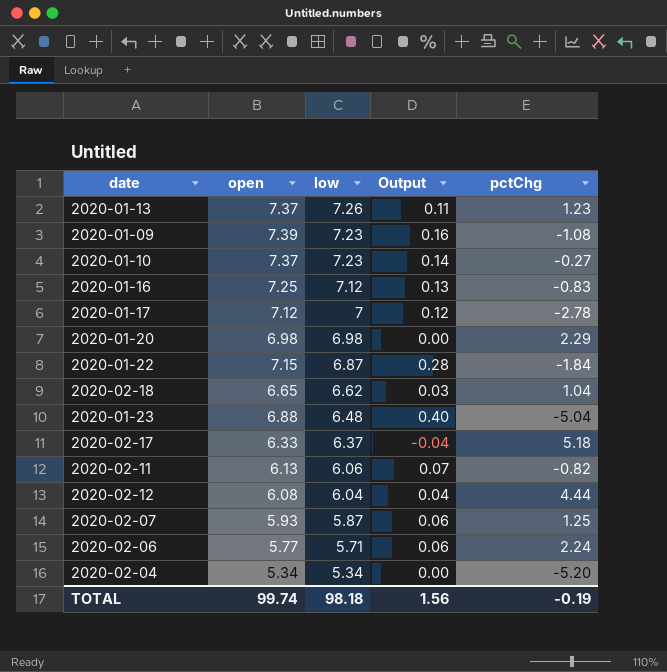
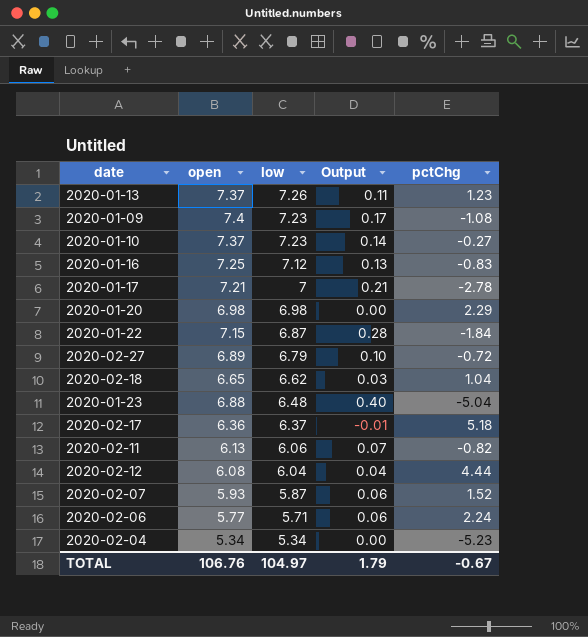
2020-01-09 | open: 7.39 -> 7.4
2020-01-09 | Output: 0.16 -> 0.17
2020-01-17 | open: 7.12 -> 7.21
2020-01-17 | Output: 0.12 -> 0.21
row 2020-02-27: none -> 6.89 | 6.79 | 0.10 | -0.72
2020-02-17 | open: 6.33 -> 6.36
2020-02-17 | Output: -0.04 -> -0.01
2020-02-07 | pctChg: 1.25 -> 1.52
2020-02-04 | pctChg: -5.20 -> -5.23
TOTAL | open: 99.74 -> 106.76
TOTAL | low: 98.18 -> 104.97
TOTAL | Output: 1.56 -> 1.79
TOTAL | pctChg: -0.19 -> -0.67

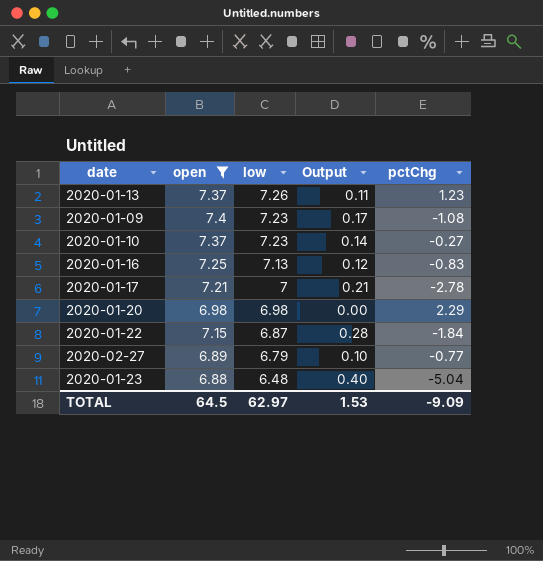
filter: none -> open >= 6.88
2020-01-16 | low: 7.12 -> 7.13
2020-01-16 | Output: 0.13 -> 0.12
2020-02-27 | pctChg: -0.72 -> -0.77
TOTAL | open: 106.76 -> 64.5
TOTAL | low: 104.97 -> 62.97
TOTAL | Output: 1.79 -> 1.53
TOTAL | pctChg: -0.67 -> -9.09

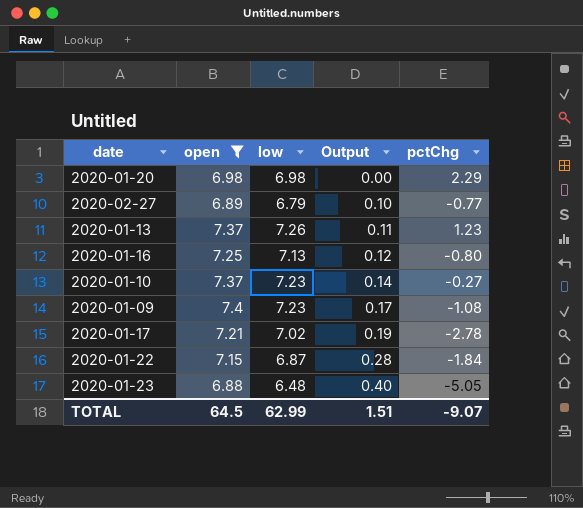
row order: low descending -> Output ascending
2020-01-16 | pctChg: -0.83 -> -0.80
2020-01-17 | low: 7 -> 7.02
2020-01-17 | Output: 0.21 -> 0.19
2020-01-23 | pctChg: -5.04 -> -5.05
TOTAL | low: 62.97 -> 62.99
TOTAL | Output: 1.53 -> 1.51
TOTAL | pctChg: -9.09 -> -9.07

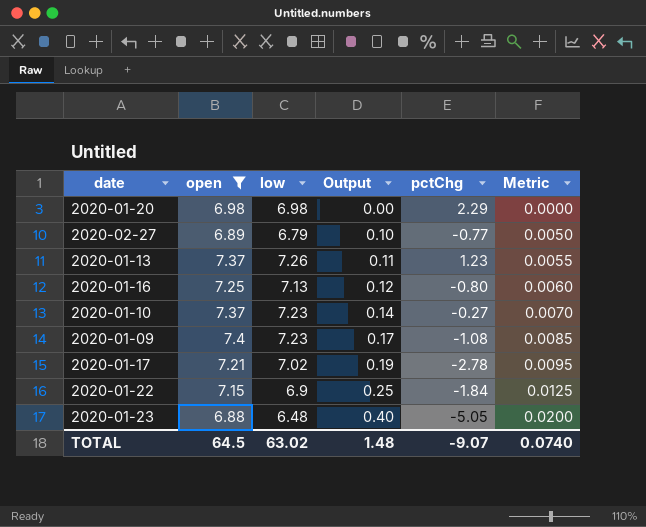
column Metric | formula: none -> [Output] * 0.05
2020-01-22 | low: 6.87 -> 6.9
2020-01-22 | Output: 0.28 -> 0.25
TOTAL | low: 62.99 -> 63.02
TOTAL | Output: 1.51 -> 1.48

